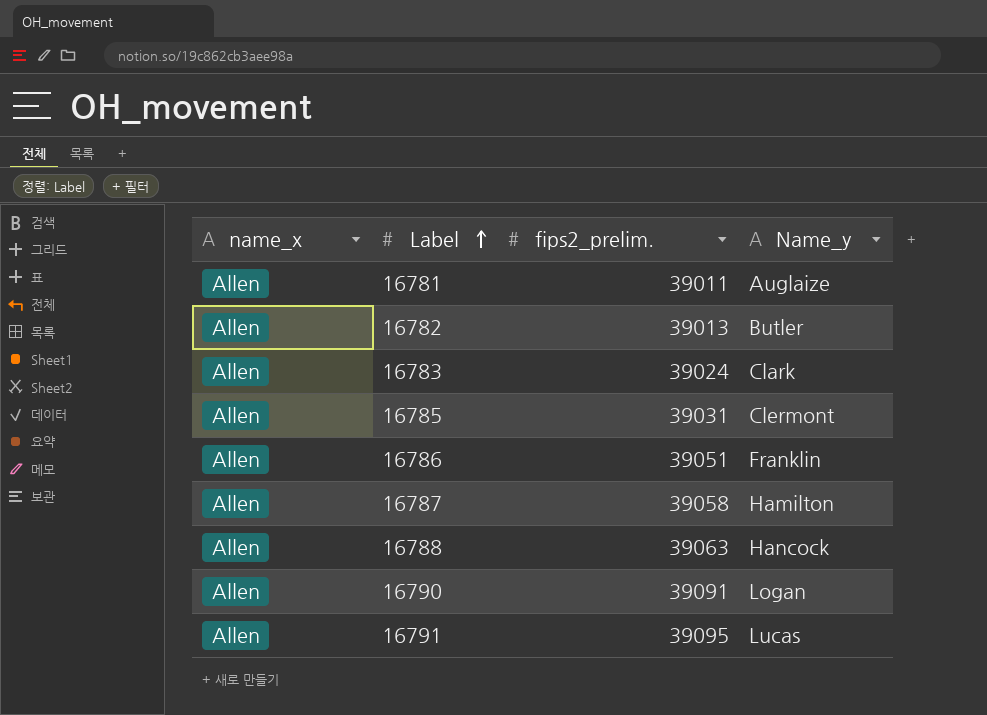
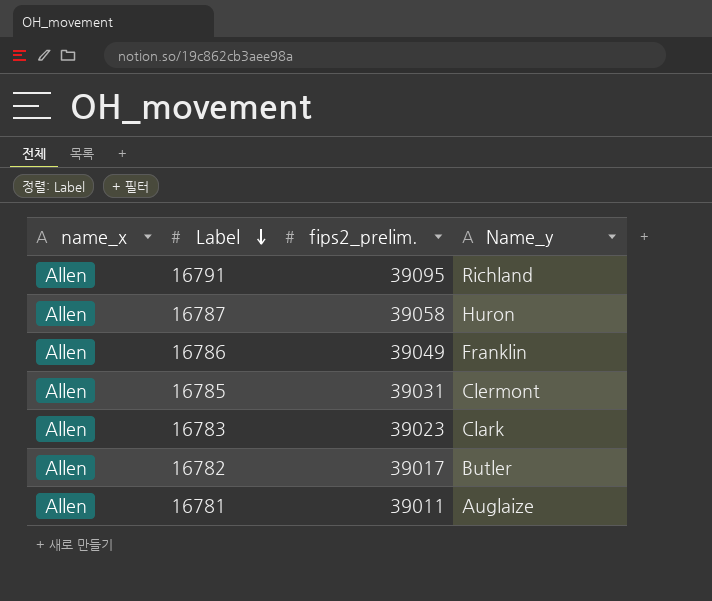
row order: Label ascending -> Label descending
row 16788: Allen | 39063 | Hancock -> none
row 16790: Allen | 39091 | Logan -> none
16791 | Name_y: Lucas -> Richland
16787 | Name_y: Hamilton -> Huron
16786 | fips2_prelim.: 39051 -> 39049
16783 | fips2_prelim.: 39024 -> 39023
16782 | fips2_prelim.: 39013 -> 39017

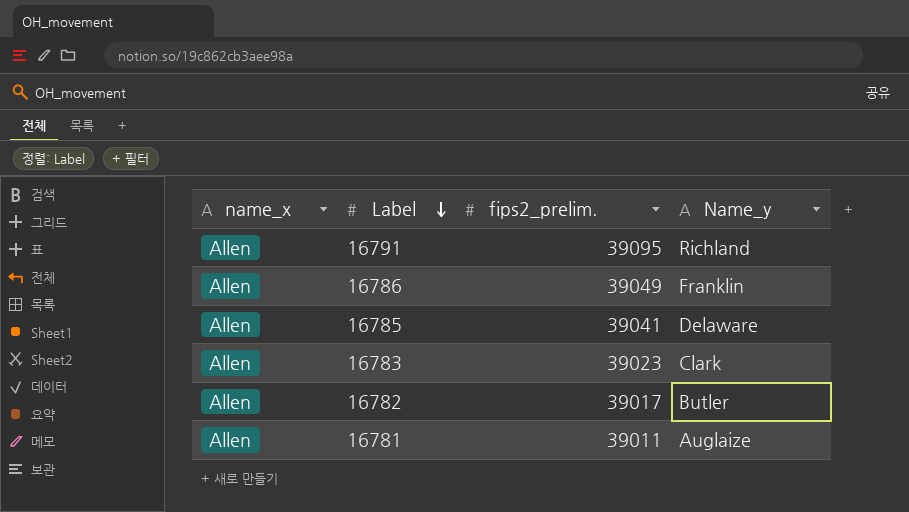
row 16787: Allen | 39058 | Huron -> none
16785 | fips2_prelim.: 39031 -> 39041
16785 | Name_y: Clermont -> Delaware

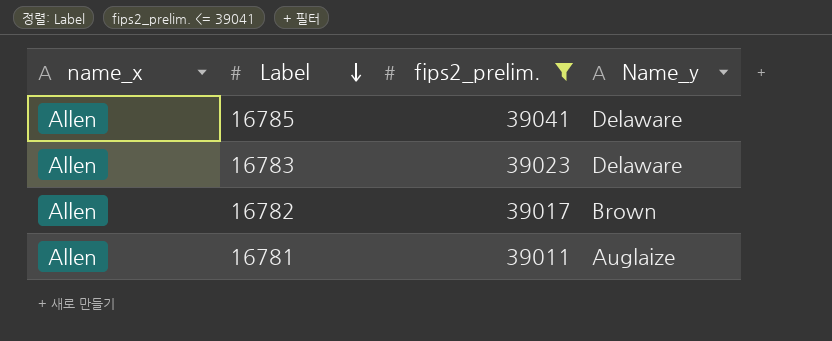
filter: none -> fips2_prelim. <= 39041
16783 | Name_y: Clark -> Delaware
16782 | Name_y: Butler -> Brown

